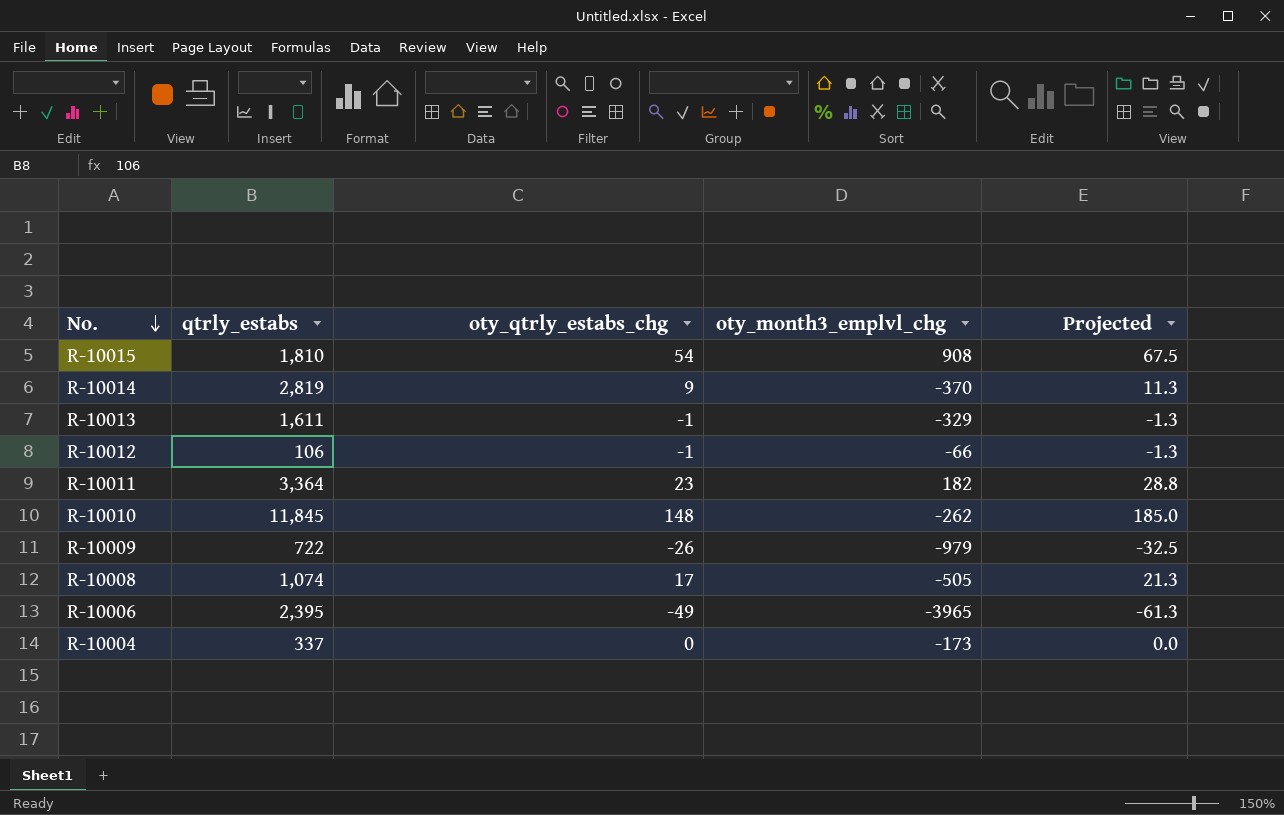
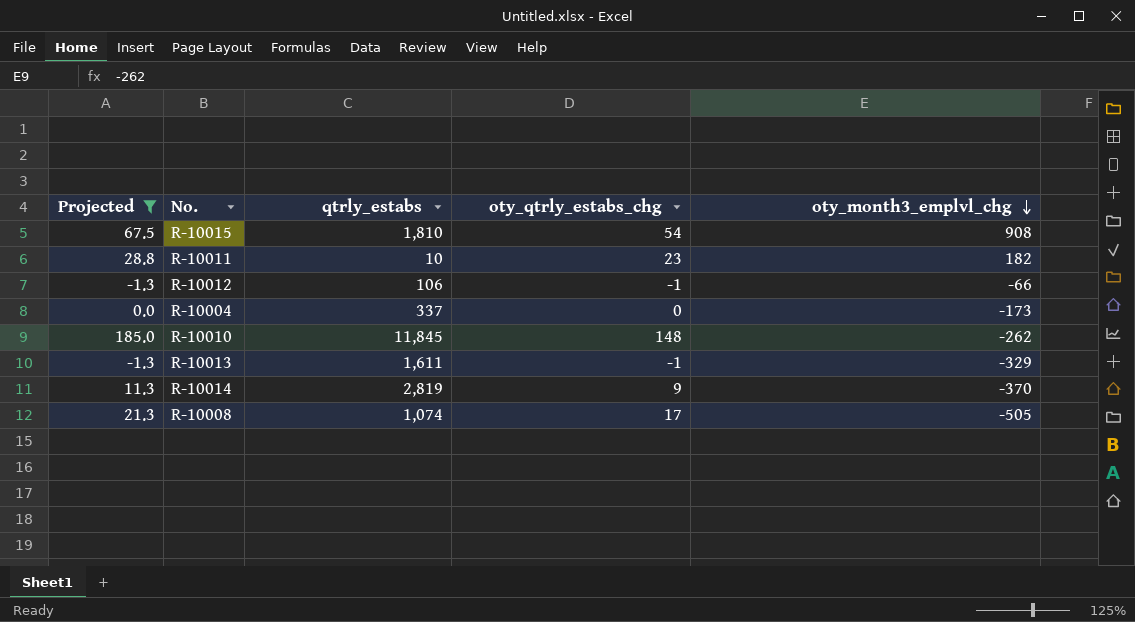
filter: none -> Projected >= -1.3
row order: No. descending -> oty_month3_emplvl_chg descending
column Projected | position: 5 -> 1
R-10011 | qtrly_estabs: 3,364 -> 10

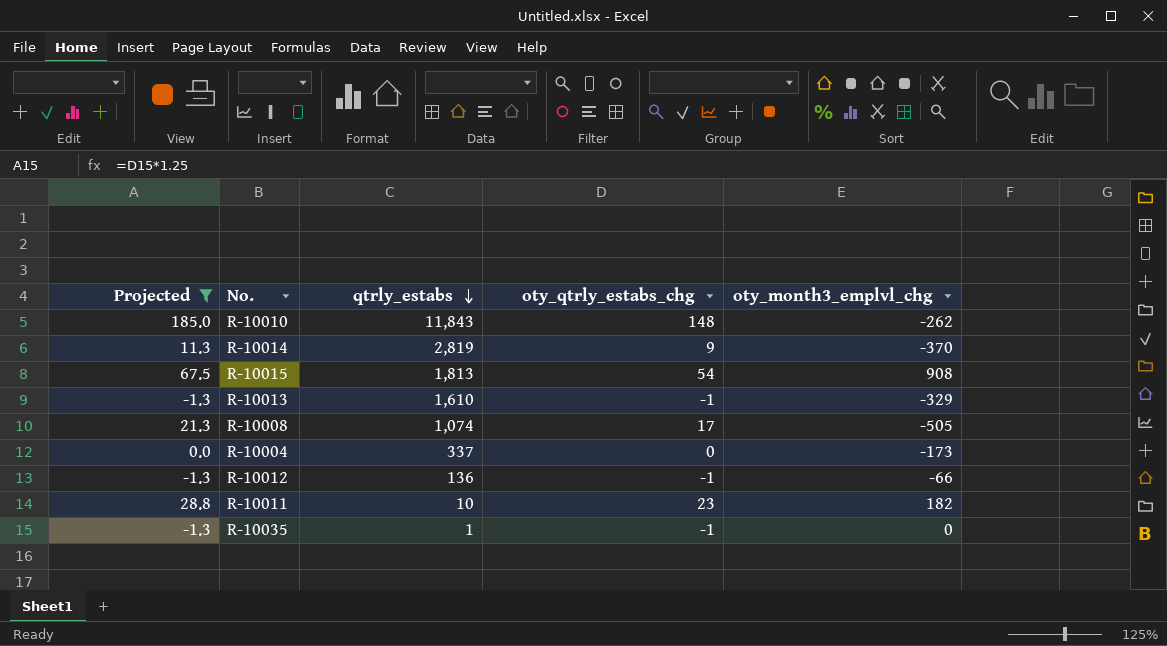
row order: oty_month3_emplvl_chg descending -> qtrly_estabs descending
R-10010 | qtrly_estabs: 11,845 -> 11,843
R-10015 | qtrly_estabs: 1,810 -> 1,813
R-10013 | qtrly_estabs: 1,611 -> 1,610
R-10012 | qtrly_estabs: 106 -> 136
row R-10035: none -> -1.3 | 1 | -1 | 0

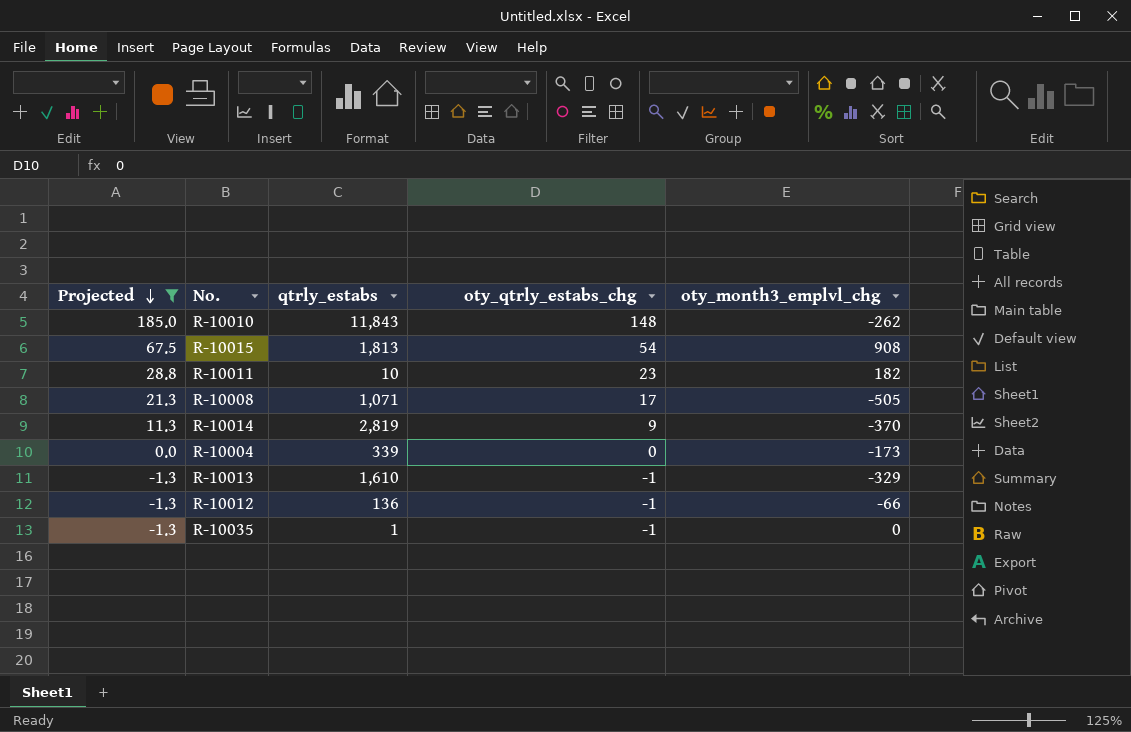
row order: qtrly_estabs descending -> Projected descending
R-10008 | qtrly_estabs: 1,074 -> 1,071
R-10004 | qtrly_estabs: 337 -> 339

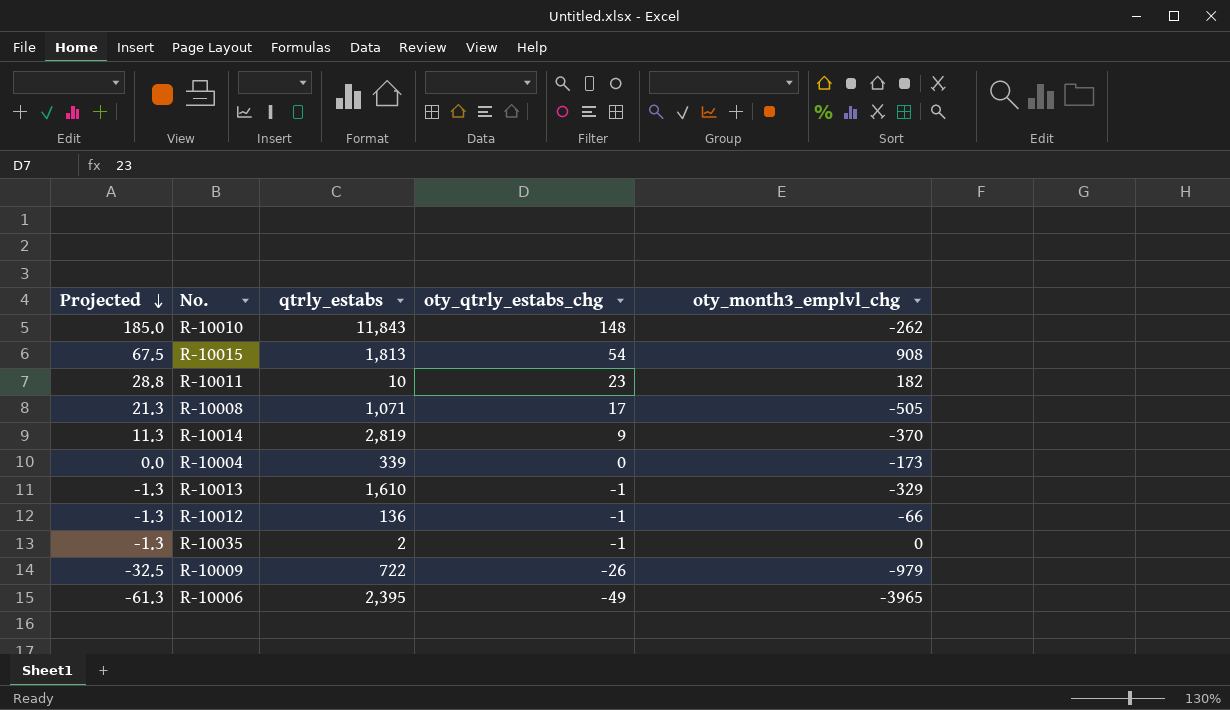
filter: Projected >= -1.3 -> none
R-10035 | qtrly_estabs: 1 -> 2

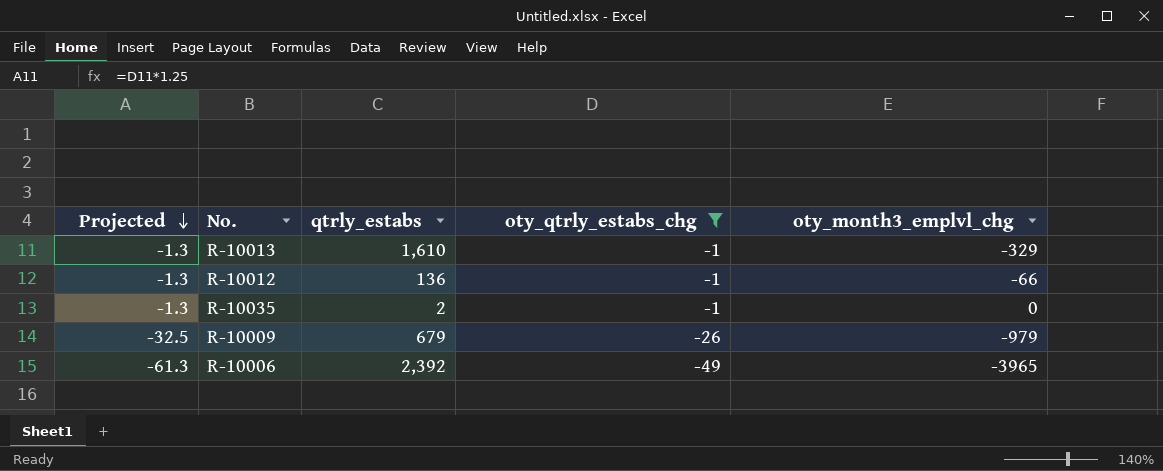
filter: none -> oty_qtrly_estabs_chg <= -1
R-10009 | qtrly_estabs: 722 -> 679
R-10006 | qtrly_estabs: 2,395 -> 2,392

